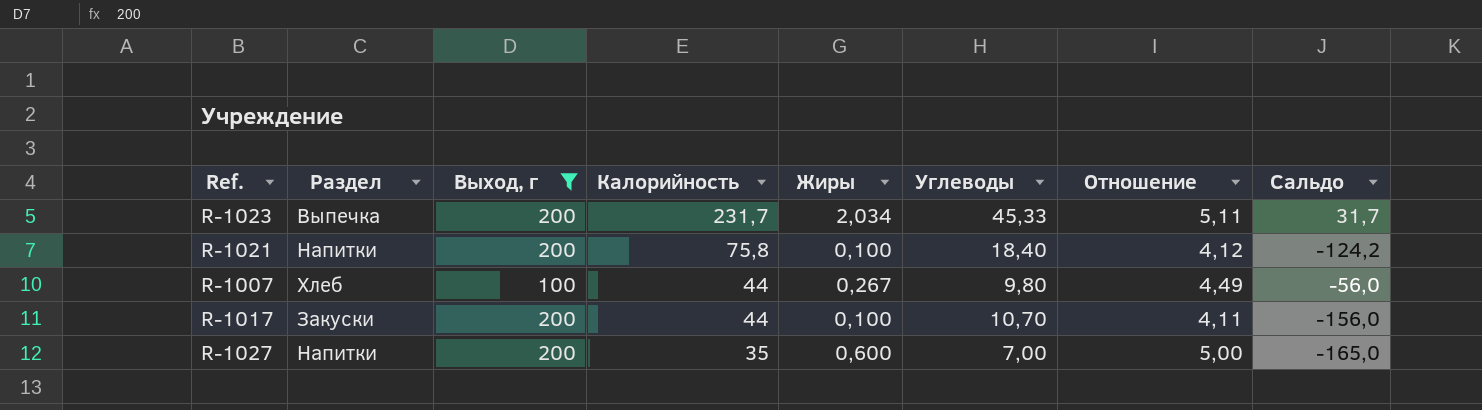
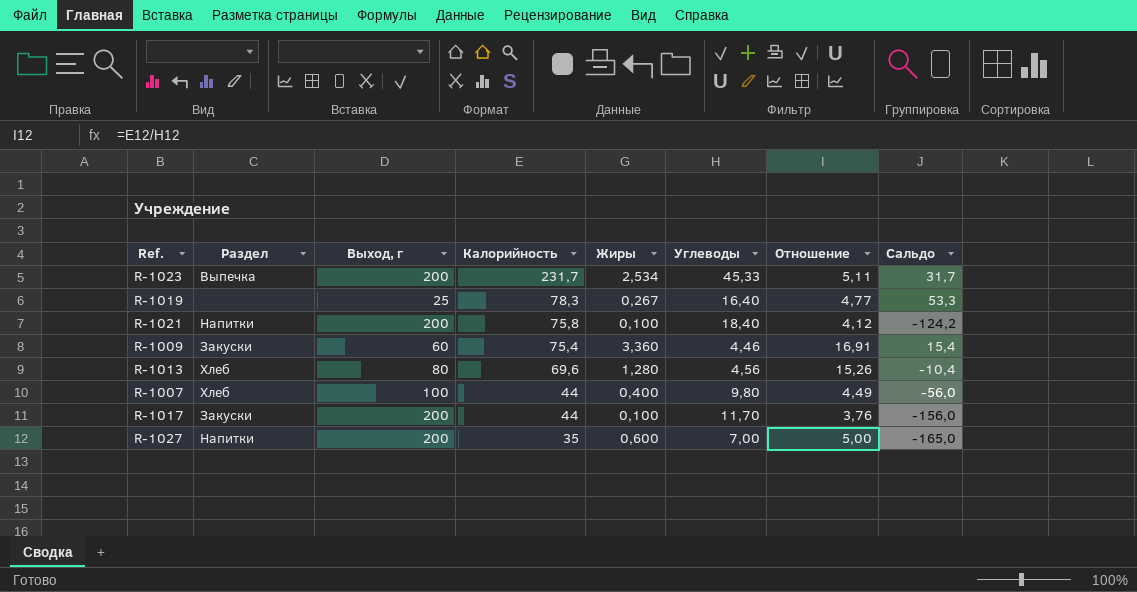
filter: Выход, г >= 100 -> none
R-1023 | Жиры: 2,034 -> 2,534
R-1007 | Жиры: 0,267 -> 0,400
R-1017 | Углеводы: 10,70 -> 11,70
R-1017 | Отношение: 4,11 -> 3,76

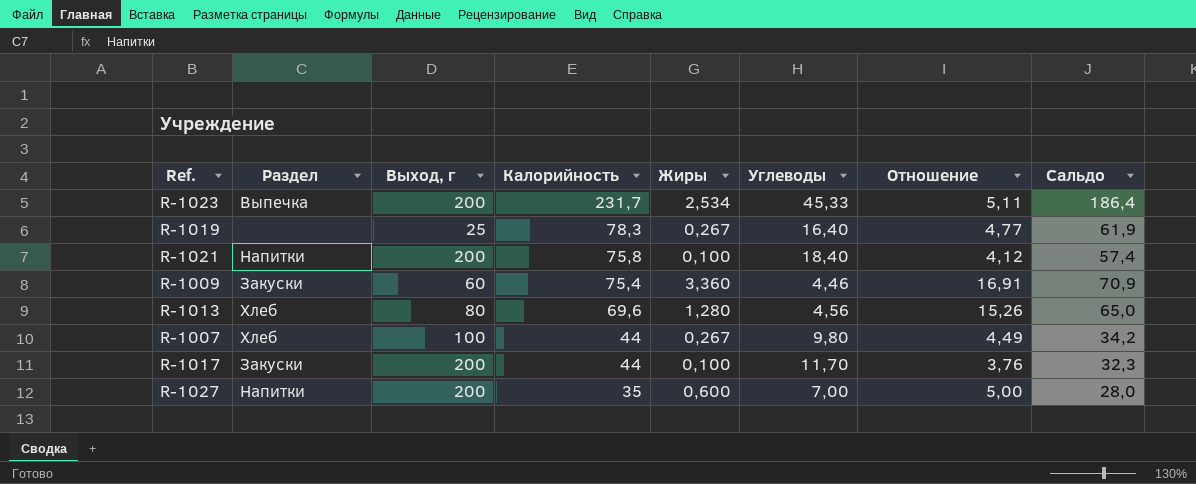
column Сальдо | formula: [Калорийность] - [Выход, г] -> [Калорийность] - [Углеводы]
R-1007 | Жиры: 0,400 -> 0,267

